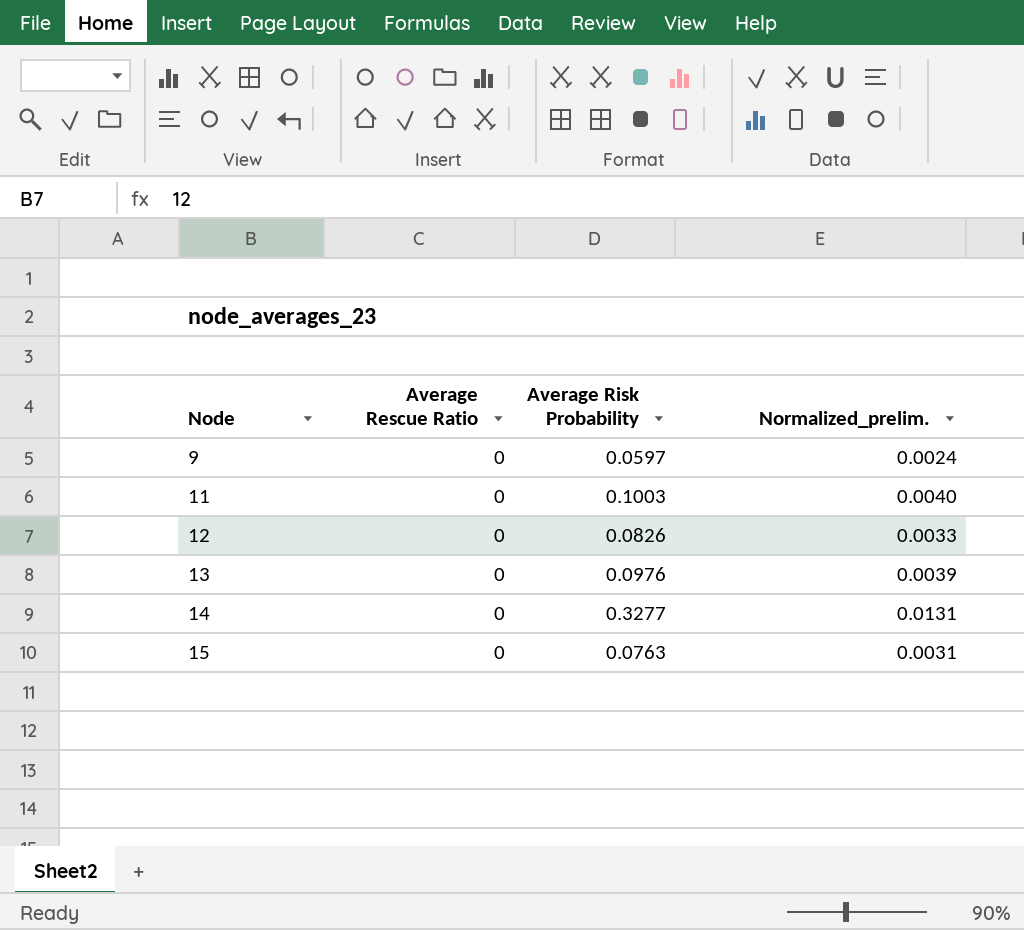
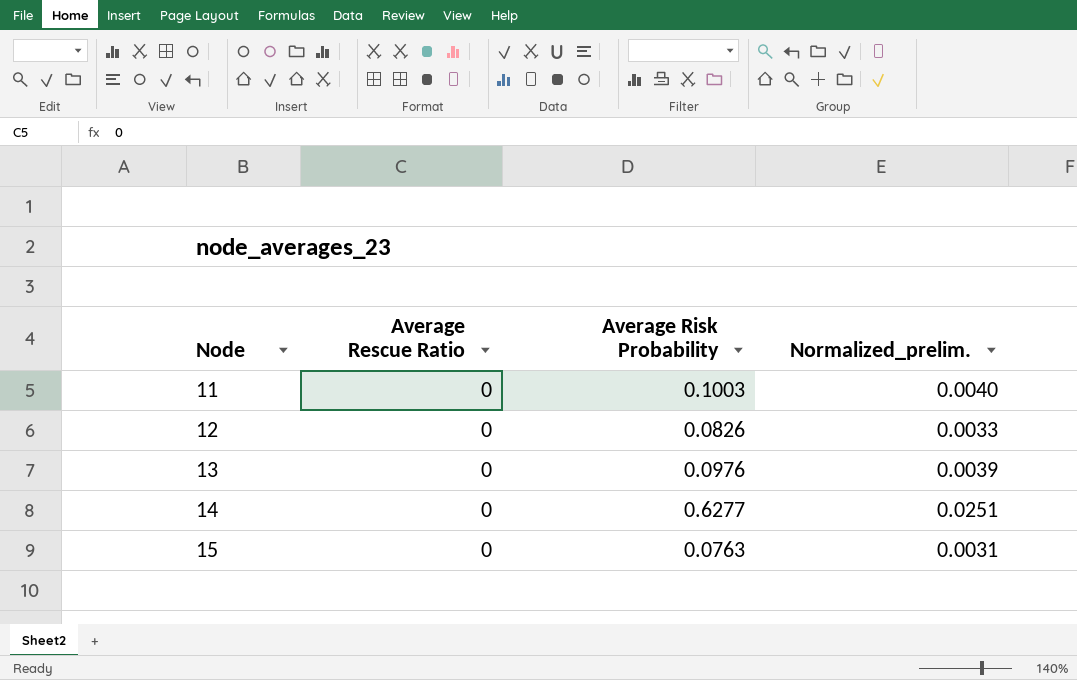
row 9: 0 | 0.0597 | 0.0024 -> none
14 | Average Risk Probability: 0.3277 -> 0.6277
14 | Normalized_prelim.: 0.0131 -> 0.0251

